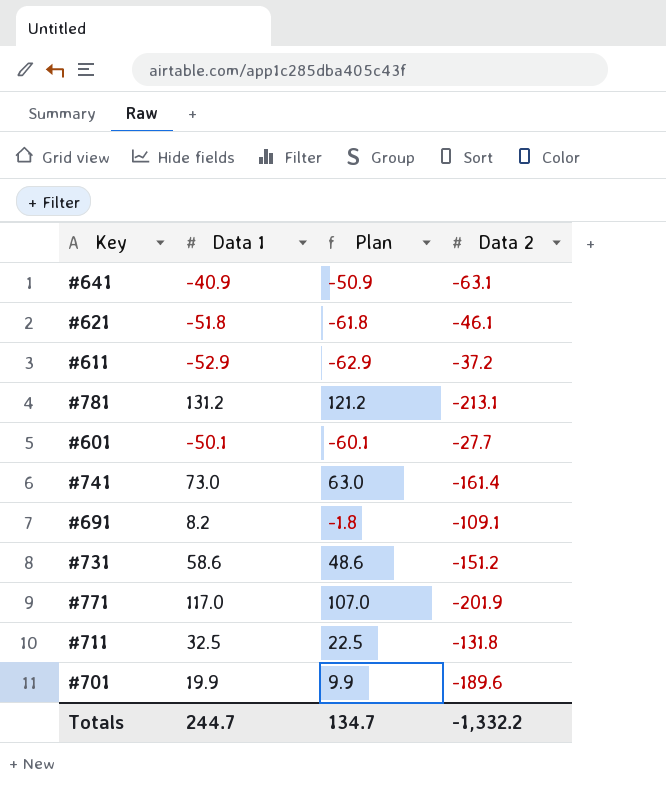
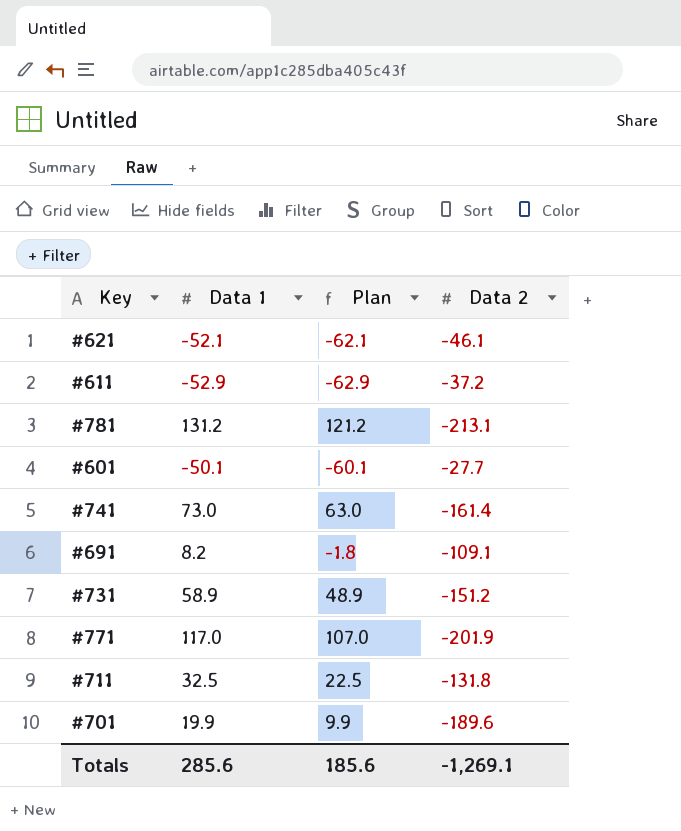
row #641: -40.9 | -50.9 | -63.1 -> none
#621 | Data 1: -51.8 -> -52.1
#621 | Plan: -61.8 -> -62.1
#731 | Data 1: 58.6 -> 58.9
#731 | Plan: 48.6 -> 48.9
Totals | Data 1: 244.7 -> 285.6
Totals | Plan: 134.7 -> 185.6
Totals | Data 2: -1,332.2 -> -1,269.1

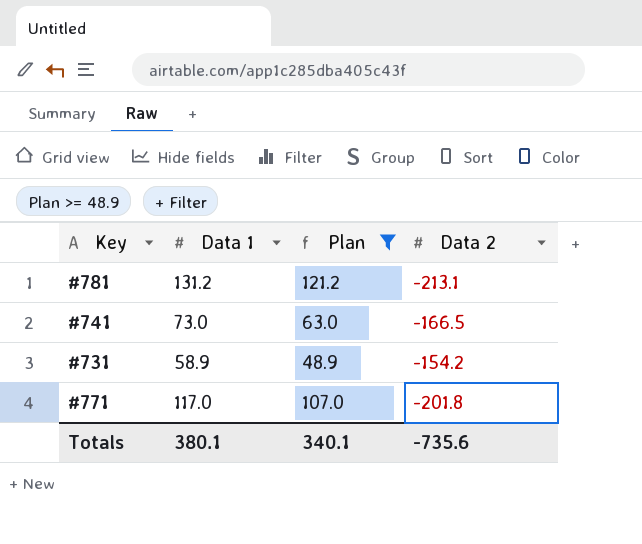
filter: none -> Plan >= 48.9
#741 | Data 2: -161.4 -> -166.5
#731 | Data 2: -151.2 -> -154.2
#771 | Data 2: -201.9 -> -201.8
Totals | Data 1: 285.6 -> 380.1
Totals | Plan: 185.6 -> 340.1
Totals | Data 2: -1,269.1 -> -735.6

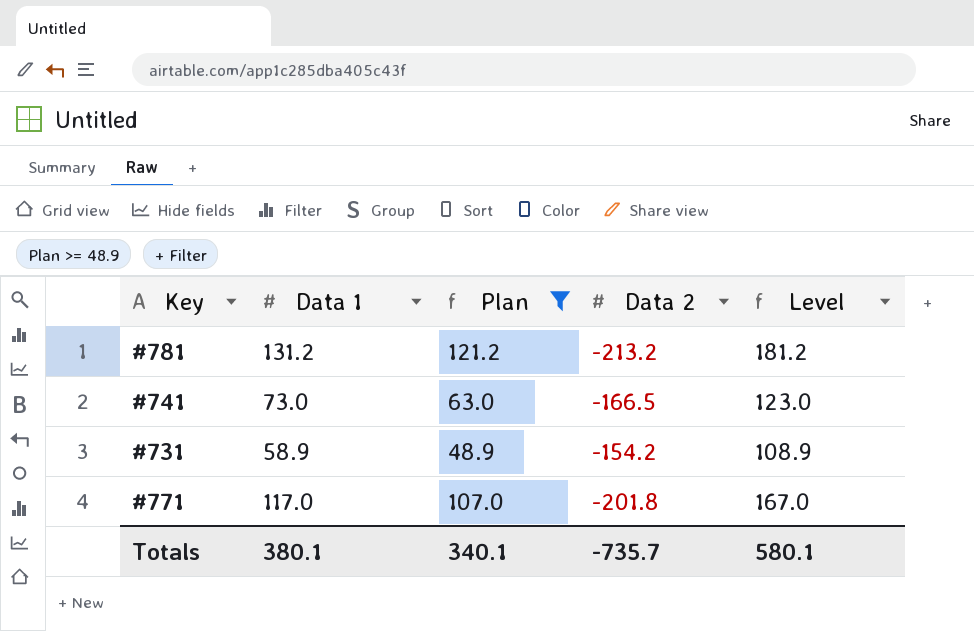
column Level | formula: none -> [Data 1] + 50
#781 | Data 2: -213.1 -> -213.2
Totals | Data 2: -735.6 -> -735.7

